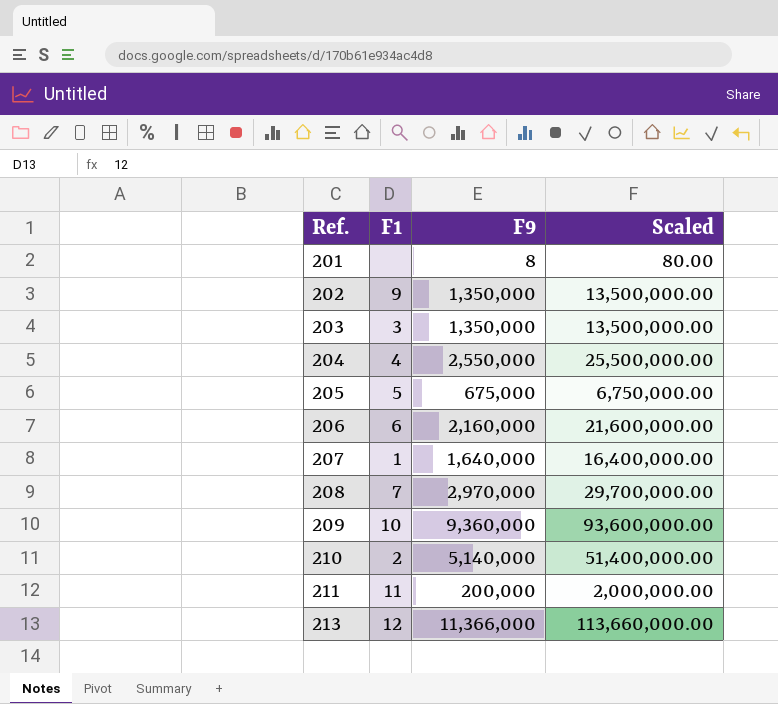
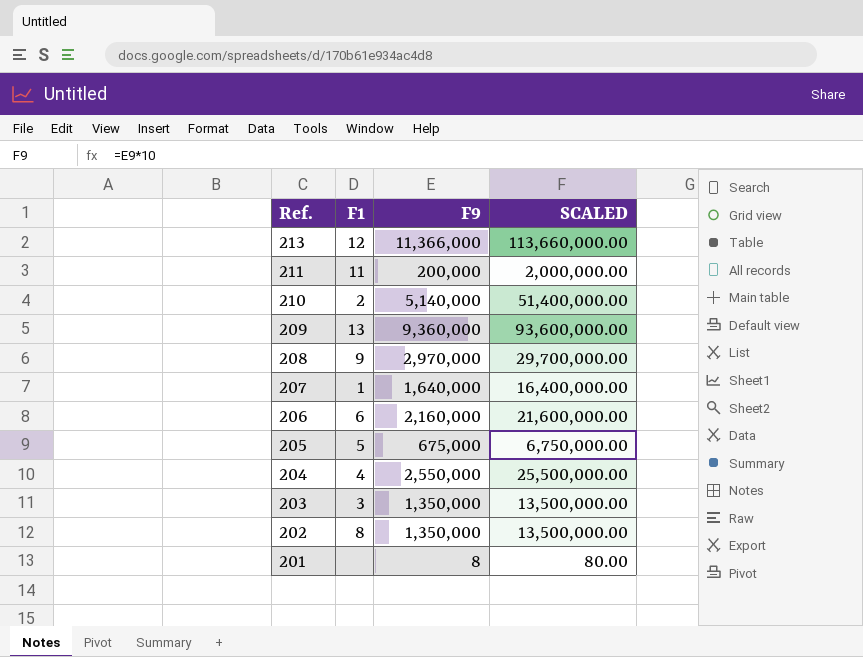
row order: Ref. ascending -> Ref. descending
column name: Scaled -> SCALED
209 | F1: 10 -> 13
208 | F1: 7 -> 9
202 | F1: 9 -> 8

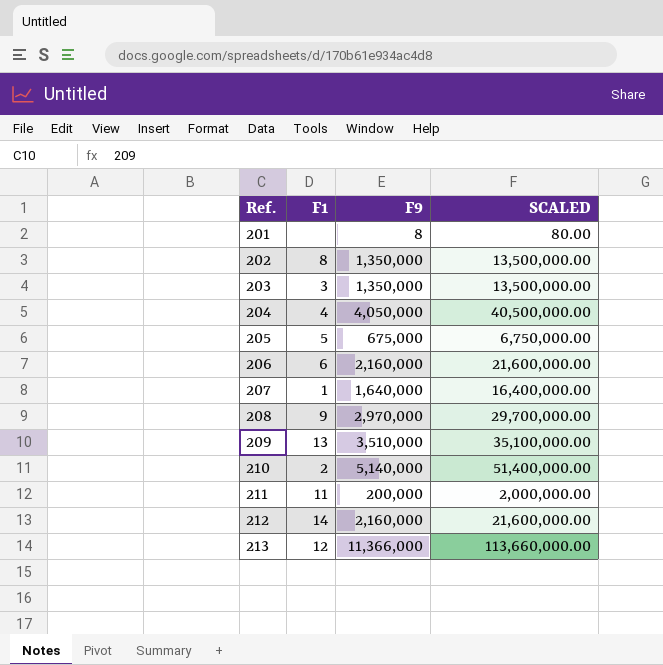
row order: Ref. descending -> Ref. ascending
204 | F9: 2,550,000 -> 4,050,000
204 | SCALED: 25,500,000.00 -> 40,500,000.00
209 | F9: 9,360,000 -> 3,510,000
209 | SCALED: 93,600,000.00 -> 35,100,000.00
row 212: none -> 14 | 2,160,000 | 21,600,000.00

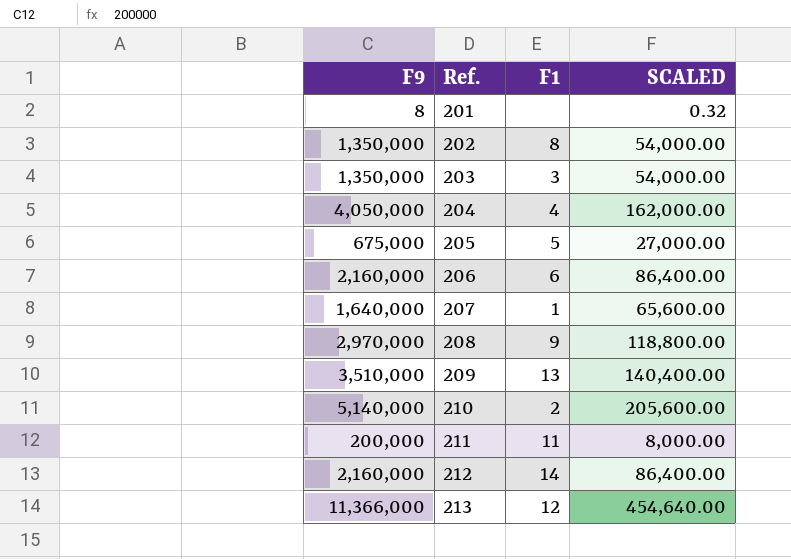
column F9 | position: 3 -> 1
column SCALED | formula: [F9] * 10 -> [F9] * 0.04

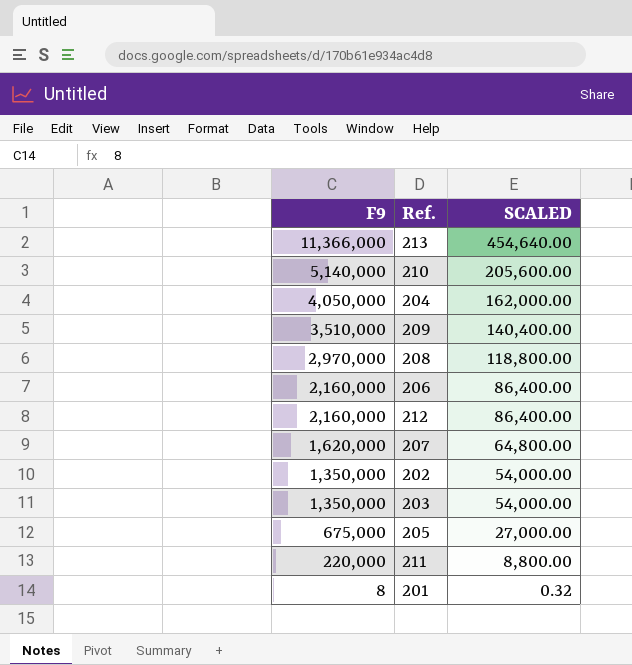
row order: Ref. ascending -> F9 descending
column F1 | position: 3 -> none
207 | F9: 1,640,000 -> 1,620,000
207 | SCALED: 65,600.00 -> 64,800.00
211 | F9: 200,000 -> 220,000
211 | SCALED: 8,000.00 -> 8,800.00

